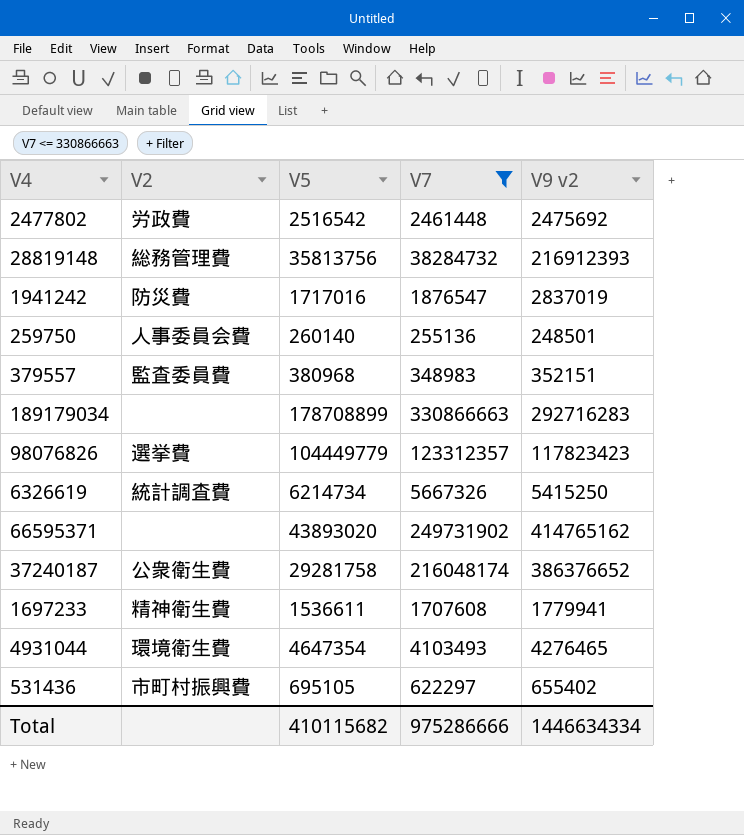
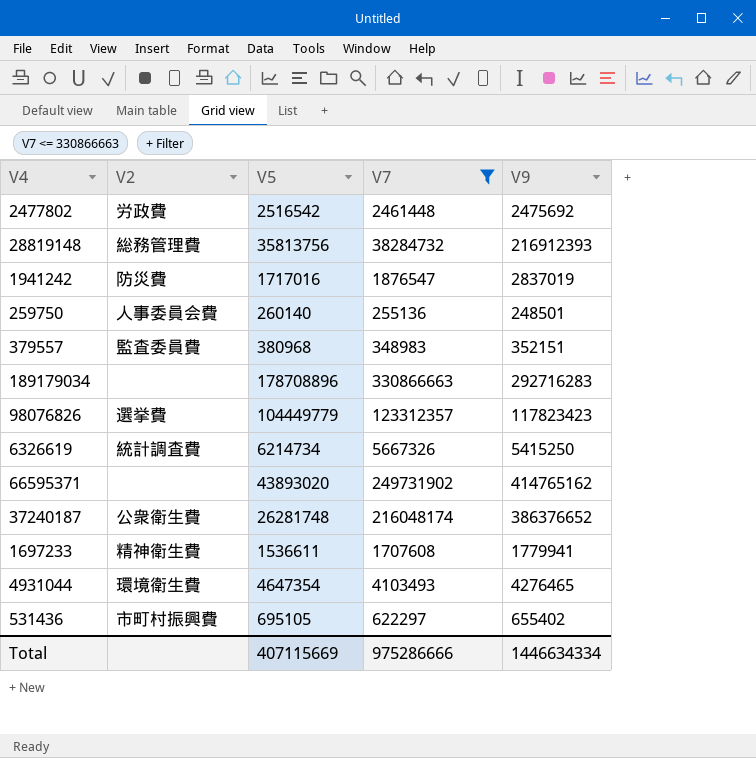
column name: V9 v2 -> V9
189179034 | V5: 178708899 -> 178708896
37240187 | V5: 29281758 -> 26281748
Total | V5: 410115682 -> 407115669

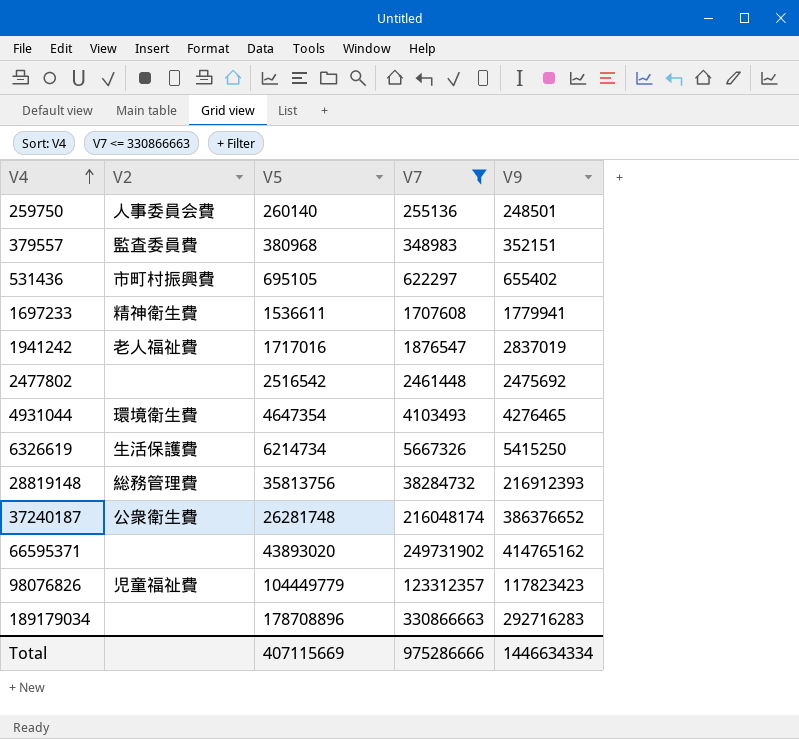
row order: none -> V4 ascending
1941242 | V2: 防災費 -> 老人福祉費
2477802 | V2: 労政費 -> none
6326619 | V2: 統計調査費 -> 生活保護費
98076826 | V2: 選挙費 -> 児童福祉費

